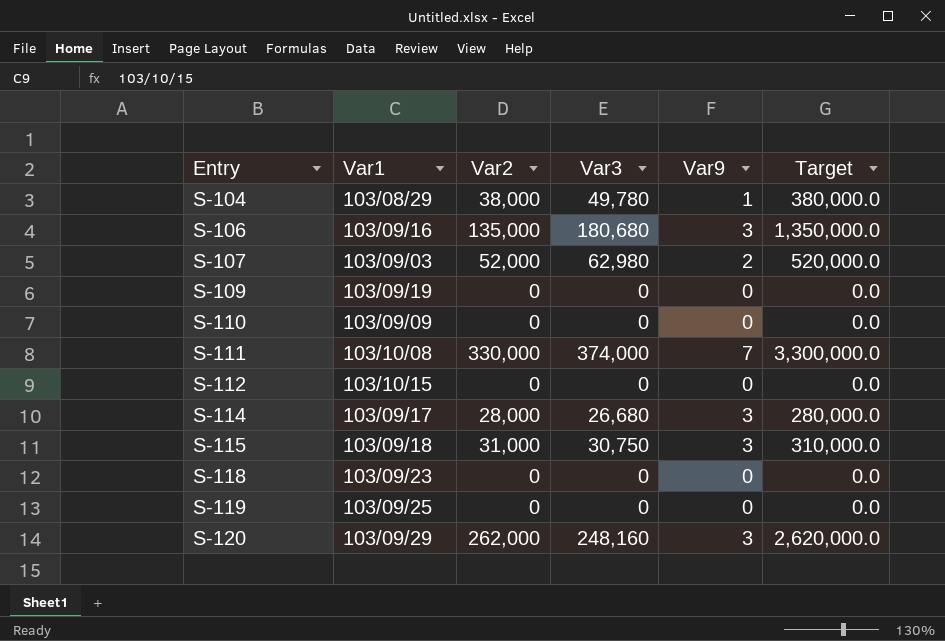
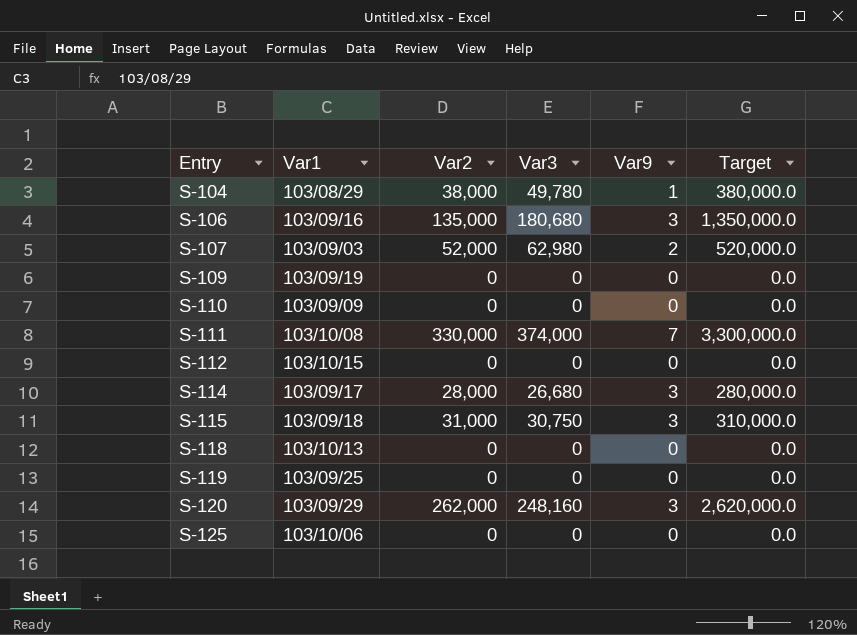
S-118 | Var1: 103/09/23 -> 103/10/13
row S-125: none -> 103/10/06 | 0 | 0 | 0 | 0.0

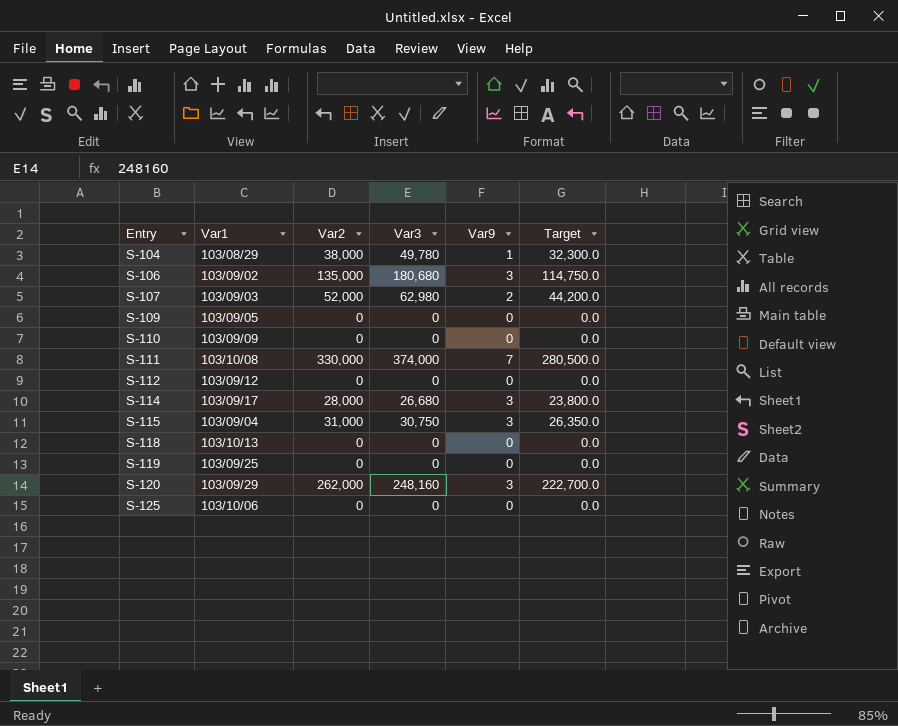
column Target | formula: [Var2] * 10 -> [Var2] * 0.85
S-106 | Var1: 103/09/16 -> 103/09/02
S-109 | Var1: 103/09/19 -> 103/09/05
S-112 | Var1: 103/10/15 -> 103/09/12
S-115 | Var1: 103/09/18 -> 103/09/04

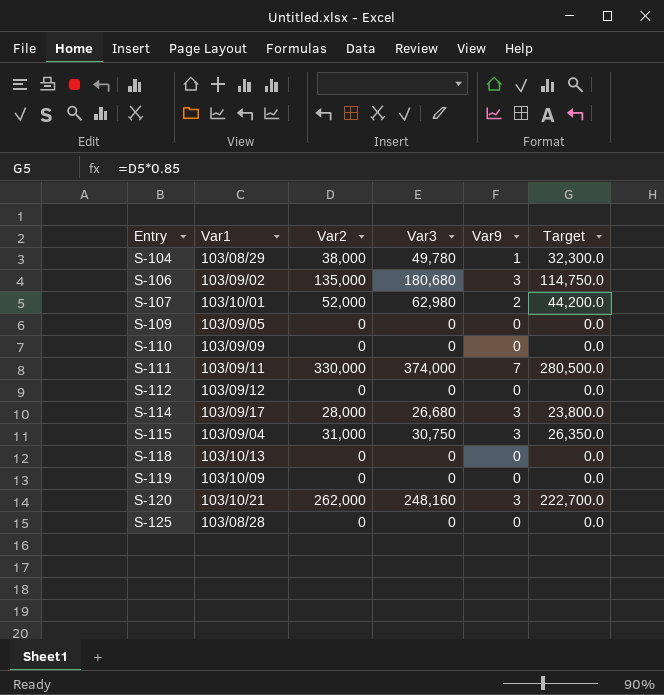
S-107 | Var1: 103/09/03 -> 103/10/01
S-111 | Var1: 103/10/08 -> 103/09/11
S-119 | Var1: 103/09/25 -> 103/10/09
S-120 | Var1: 103/09/29 -> 103/10/21
S-125 | Var1: 103/10/06 -> 103/08/28

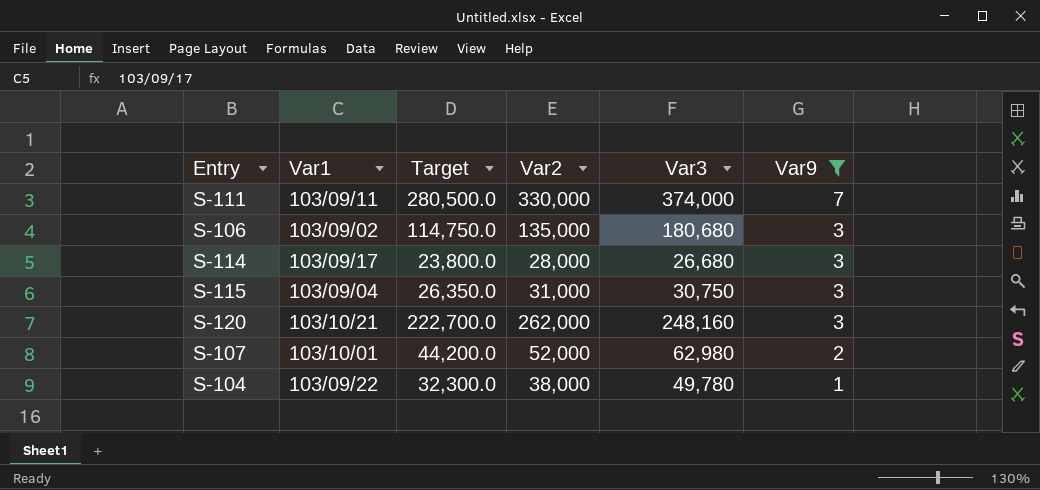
filter: none -> Var9 != 0
row order: Entry ascending -> Var9 descending
column Target | position: 6 -> 3
S-104 | Var1: 103/08/29 -> 103/09/22

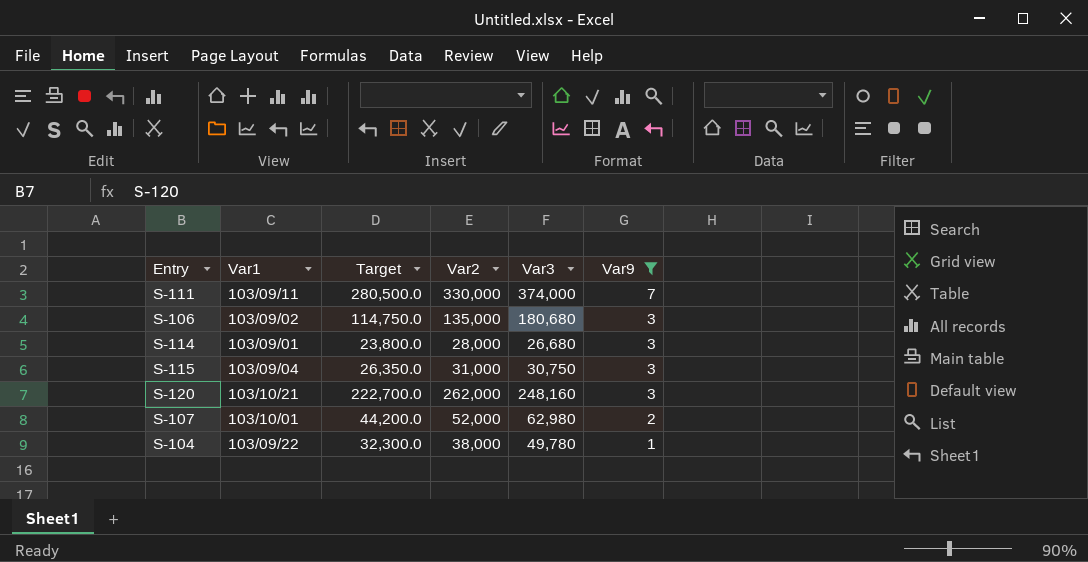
S-114 | Var1: 103/09/17 -> 103/09/01

